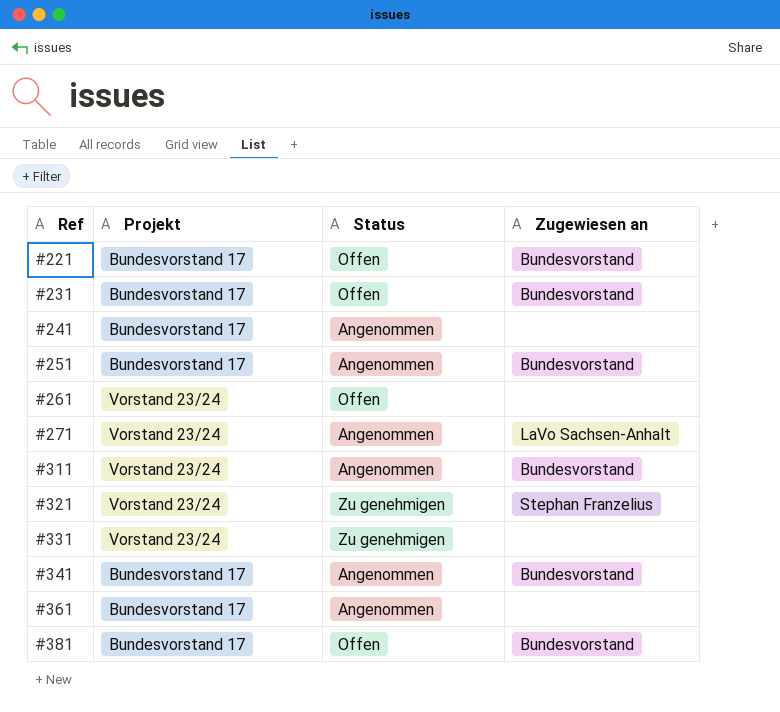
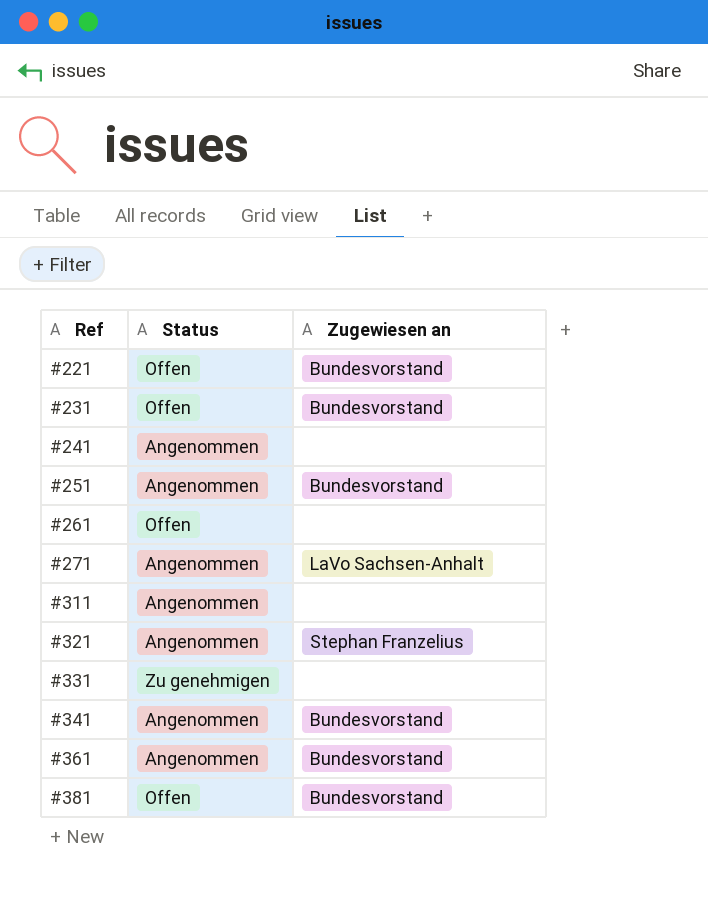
column Projekt | position: 2 -> none
#311 | Zugewiesen an: Bundesvorstand -> none
#321 | Status: Zu genehmigen -> Angenommen
#361 | Zugewiesen an: none -> Bundesvorstand

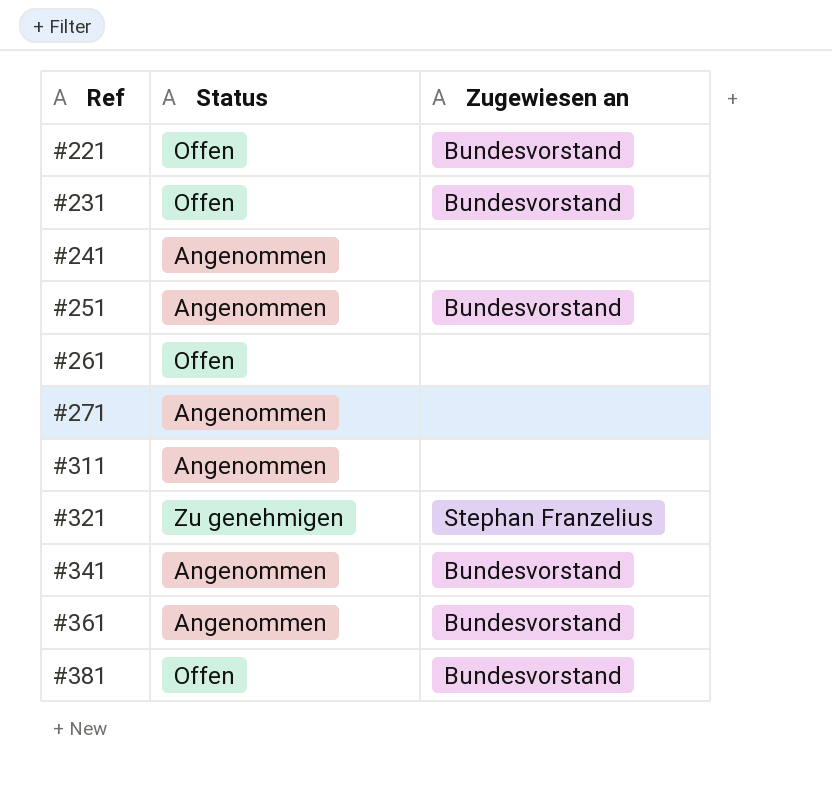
row #331: Zu genehmigen | none -> none
#271 | Zugewiesen an: LaVo Sachsen-Anhalt -> none
#321 | Status: Angenommen -> Zu genehmigen

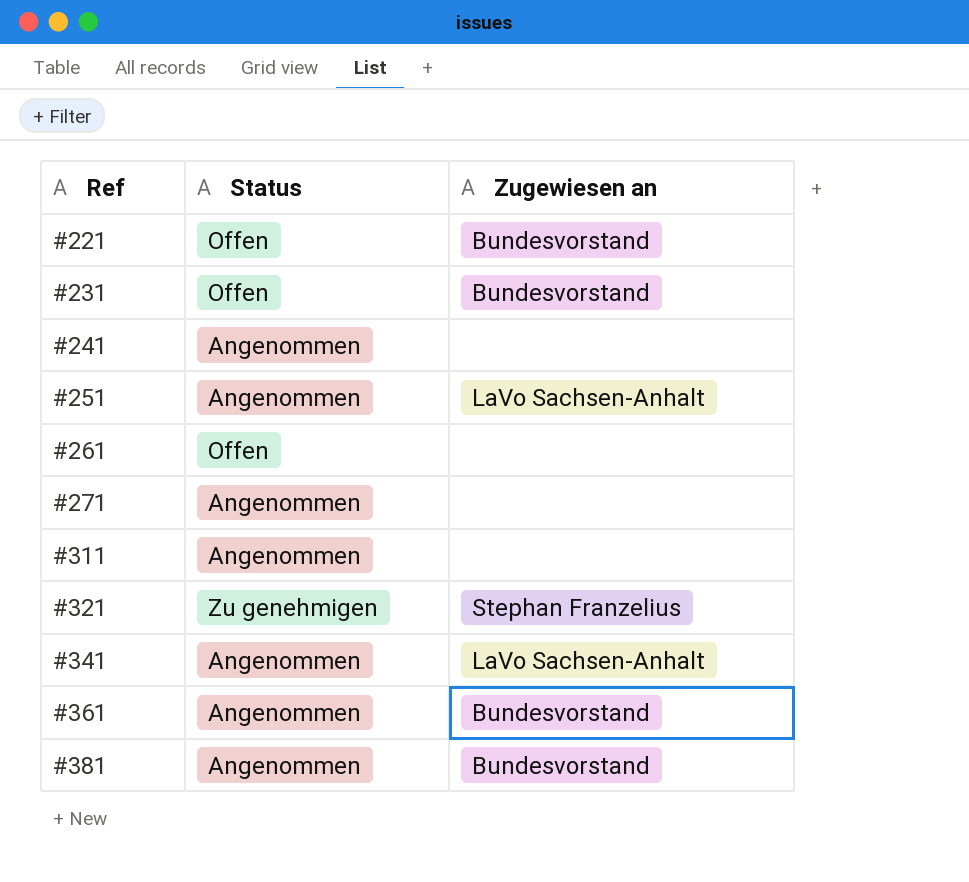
#251 | Zugewiesen an: Bundesvorstand -> LaVo Sachsen-Anhalt
#341 | Zugewiesen an: Bundesvorstand -> LaVo Sachsen-Anhalt
#381 | Status: Offen -> Angenommen

